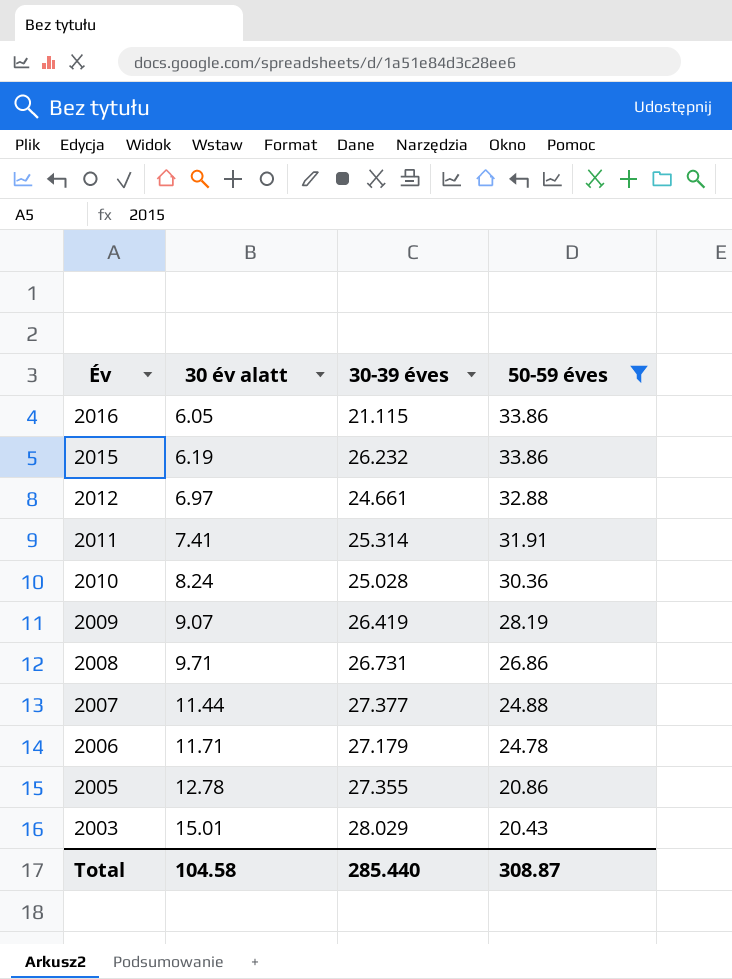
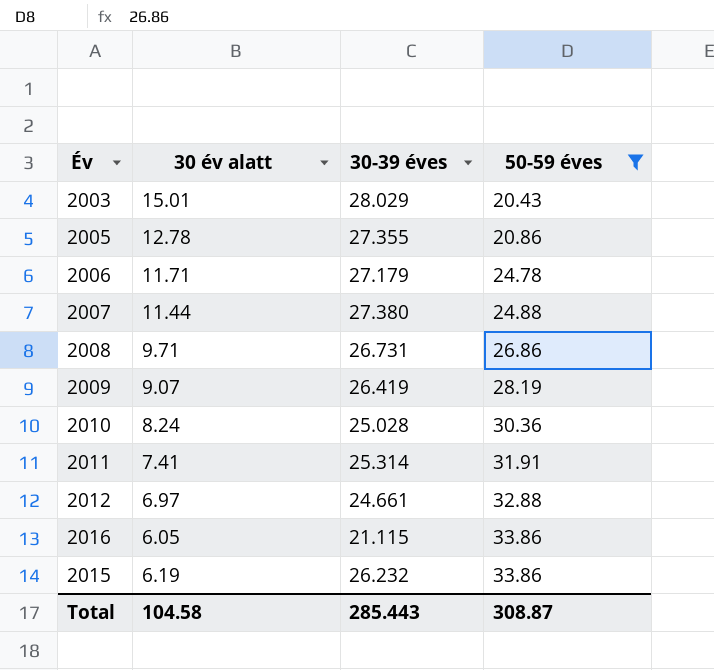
row order: Év descending -> 50-59 éves ascending
2007 | 30-39 éves: 27.377 -> 27.380
Total | 30-39 éves: 285.440 -> 285.443

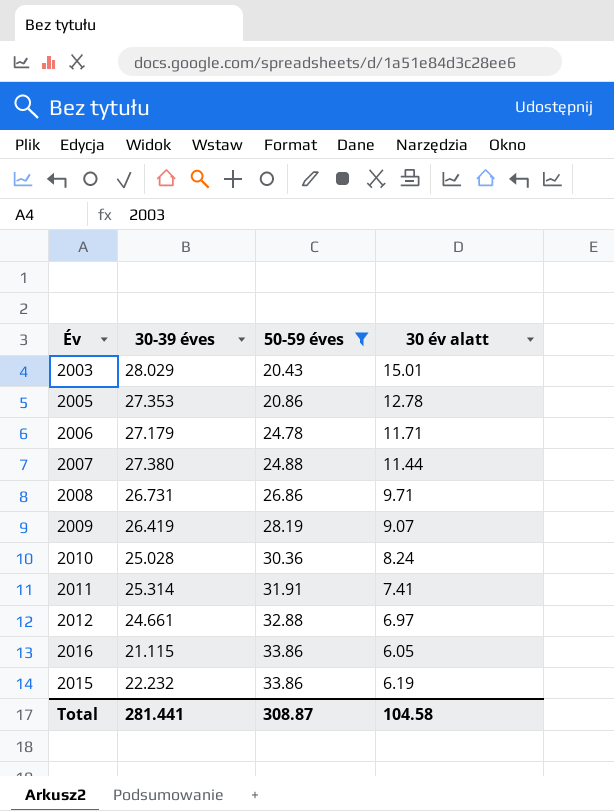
column 30 év alatt | position: 2 -> 4
2005 | 30-39 éves: 27.355 -> 27.353
2015 | 30-39 éves: 26.232 -> 22.232
Total | 30-39 éves: 285.443 -> 281.441

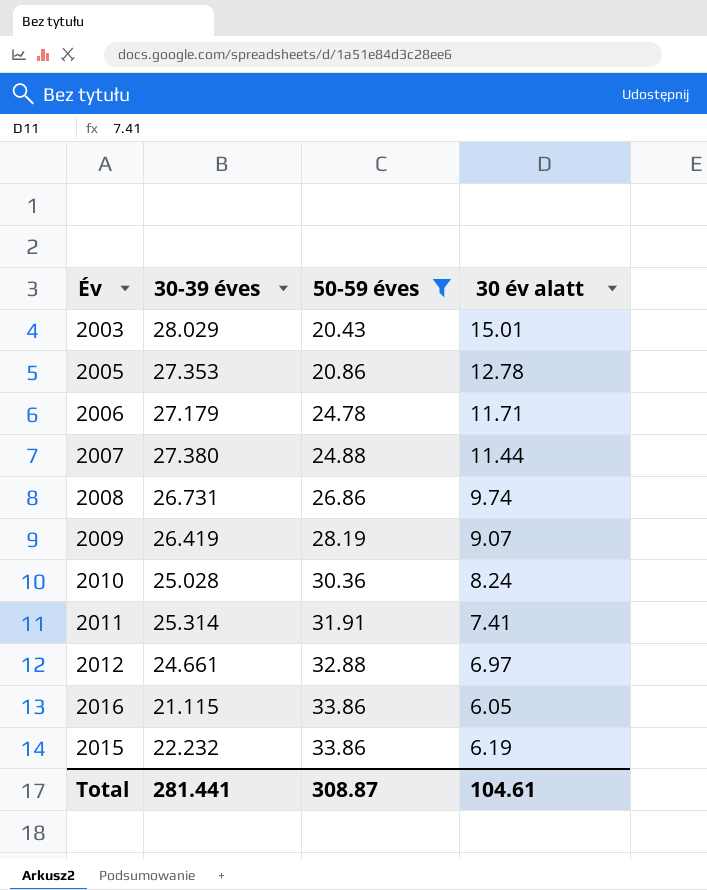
2008 | 30 év alatt: 9.71 -> 9.74
Total | 30 év alatt: 104.58 -> 104.61

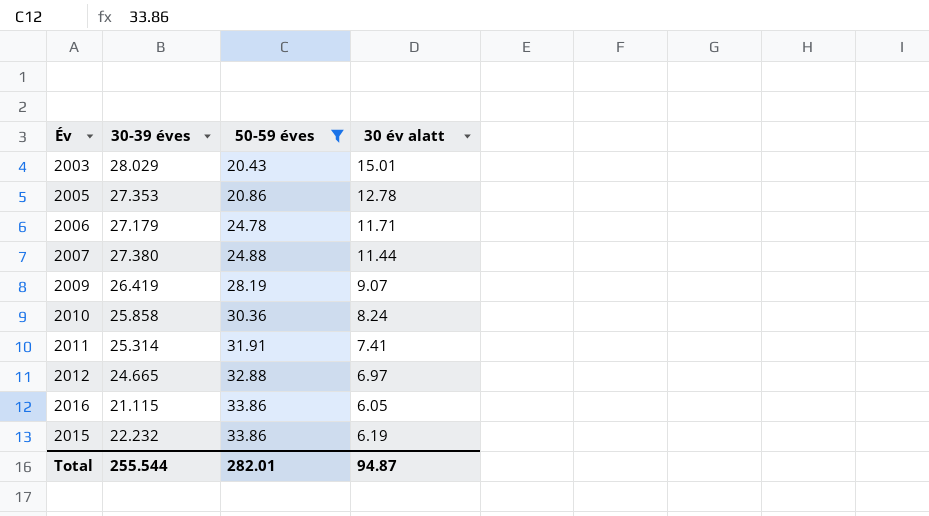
row 2008: 26.731 | 26.86 | 9.74 -> none
2010 | 30-39 éves: 25.028 -> 25.858
2012 | 30-39 éves: 24.661 -> 24.665
Total | 30-39 éves: 281.441 -> 255.544
Total | 50-59 éves: 308.87 -> 282.01
Total | 30 év alatt: 104.61 -> 94.87

